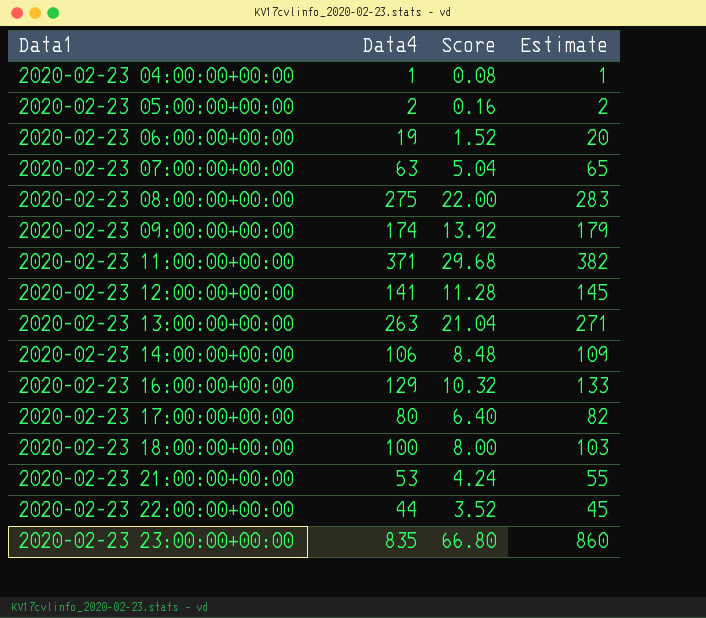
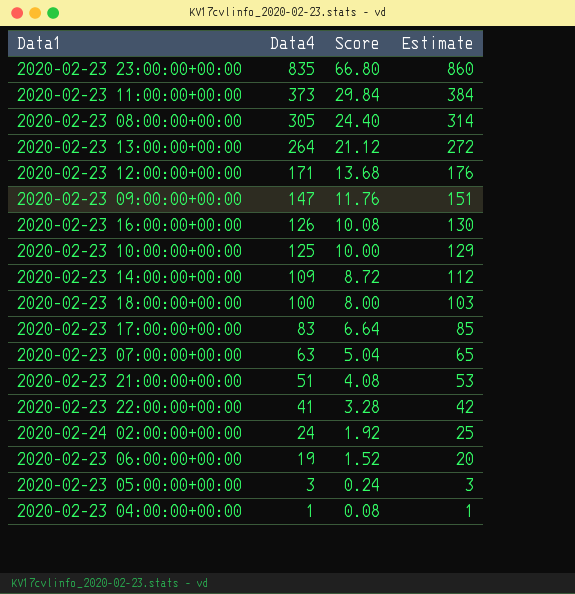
row order: Data1 ascending -> Data4 descending
2020-02-23 11:00:00+00:00 | Data4: 371 -> 373
2020-02-23 11:00:00+00:00 | Score: 29.68 -> 29.84
2020-02-23 11:00:00+00:00 | Estimate: 382 -> 384
2020-02-23 08:00:00+00:00 | Data4: 275 -> 305
2020-02-23 08:00:00+00:00 | Score: 22.00 -> 24.40
2020-02-23 08:00:00+00:00 | Estimate: 283 -> 314
2020-02-23 13:00:00+00:00 | Data4: 263 -> 264
2020-02-23 13:00:00+00:00 | Score: 21.04 -> 21.12
2020-02-23 13:00:00+00:00 | Estimate: 271 -> 272
2020-02-23 12:00:00+00:00 | Data4: 141 -> 171
2020-02-23 12:00:00+00:00 | Score: 11.28 -> 13.68
2020-02-23 12:00:00+00:00 | Estimate: 145 -> 176
2020-02-23 09:00:00+00:00 | Data4: 174 -> 147
2020-02-23 09:00:00+00:00 | Score: 13.92 -> 11.76
2020-02-23 09:00:00+00:00 | Estimate: 179 -> 151
2020-02-23 16:00:00+00:00 | Data4: 129 -> 126
2020-02-23 16:00:00+00:00 | Score: 10.32 -> 10.08
2020-02-23 16:00:00+00:00 | Estimate: 133 -> 130
row 2020-02-23 10:00:00+00:00: none -> 125 | 10.00 | 129
2020-02-23 14:00:00+00:00 | Data4: 106 -> 109
2020-02-23 14:00:00+00:00 | Score: 8.48 -> 8.72
2020-02-23 14:00:00+00:00 | Estimate: 109 -> 112
2020-02-23 17:00:00+00:00 | Data4: 80 -> 83
2020-02-23 17:00:00+00:00 | Score: 6.40 -> 6.64
2020-02-23 17:00:00+00:00 | Estimate: 82 -> 85
2020-02-23 21:00:00+00:00 | Data4: 53 -> 51
2020-02-23 21:00:00+00:00 | Score: 4.24 -> 4.08
2020-02-23 21:00:00+00:00 | Estimate: 55 -> 53
2020-02-23 22:00:00+00:00 | Data4: 44 -> 41
2020-02-23 22:00:00+00:00 | Score: 3.52 -> 3.28
2020-02-23 22:00:00+00:00 | Estimate: 45 -> 42
row 2020-02-24 02:00:00+00:00: none -> 24 | 1.92 | 25
2020-02-23 05:00:00+00:00 | Data4: 2 -> 3
2020-02-23 05:00:00+00:00 | Score: 0.16 -> 0.24
2020-02-23 05:00:00+00:00 | Estimate: 2 -> 3

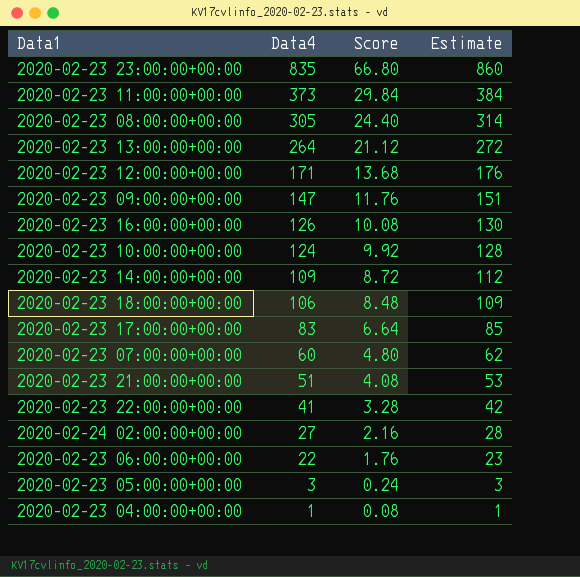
2020-02-23 10:00:00+00:00 | Data4: 125 -> 124
2020-02-23 10:00:00+00:00 | Score: 10.00 -> 9.92
2020-02-23 10:00:00+00:00 | Estimate: 129 -> 128
2020-02-23 18:00:00+00:00 | Data4: 100 -> 106
2020-02-23 18:00:00+00:00 | Score: 8.00 -> 8.48
2020-02-23 18:00:00+00:00 | Estimate: 103 -> 109
2020-02-23 07:00:00+00:00 | Data4: 63 -> 60
2020-02-23 07:00:00+00:00 | Score: 5.04 -> 4.80
2020-02-23 07:00:00+00:00 | Estimate: 65 -> 62
2020-02-24 02:00:00+00:00 | Data4: 24 -> 27
2020-02-24 02:00:00+00:00 | Score: 1.92 -> 2.16
2020-02-24 02:00:00+00:00 | Estimate: 25 -> 28
2020-02-23 06:00:00+00:00 | Data4: 19 -> 22
2020-02-23 06:00:00+00:00 | Score: 1.52 -> 1.76
2020-02-23 06:00:00+00:00 | Estimate: 20 -> 23

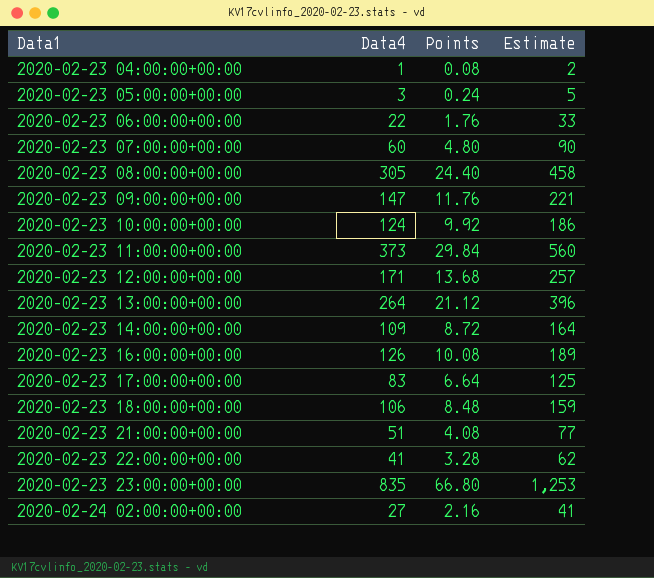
row order: Data4 descending -> Data1 ascending
column name: Score -> Points
column Estimate | formula: [Data4] * 1.03 -> [Data4] * 1.5

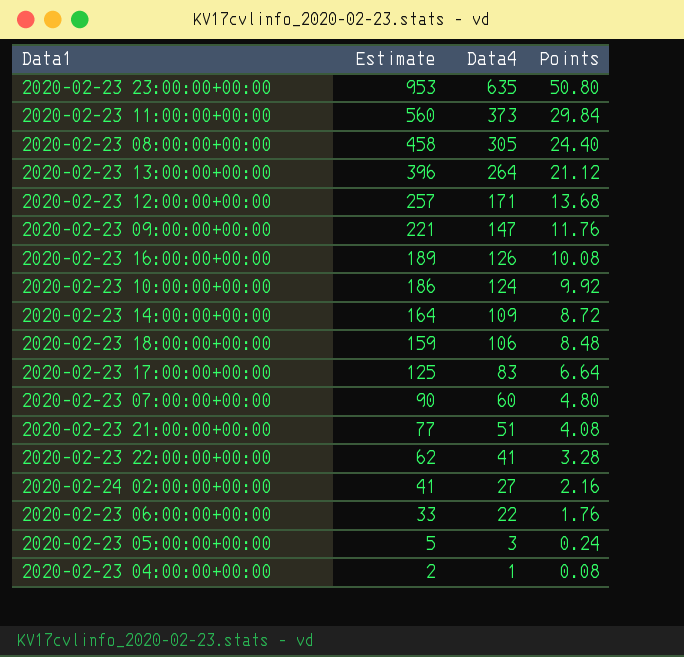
row order: Data1 ascending -> Estimate descending
column Estimate | position: 4 -> 2
2020-02-23 23:00:00+00:00 | Estimate: 1,253 -> 953
2020-02-23 23:00:00+00:00 | Data4: 835 -> 635
2020-02-23 23:00:00+00:00 | Points: 66.80 -> 50.80

